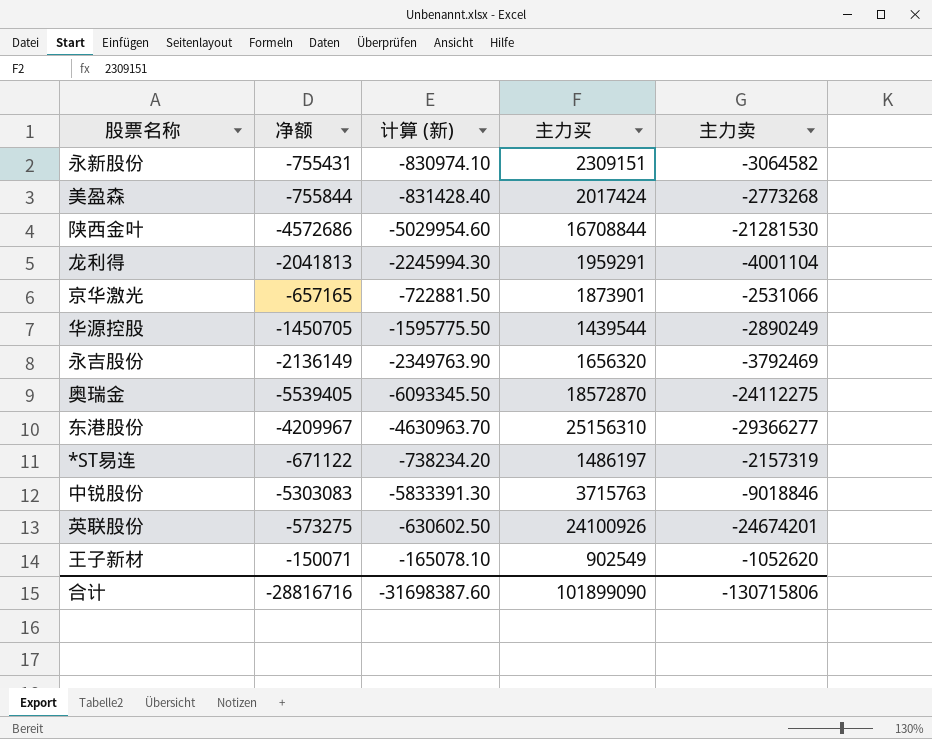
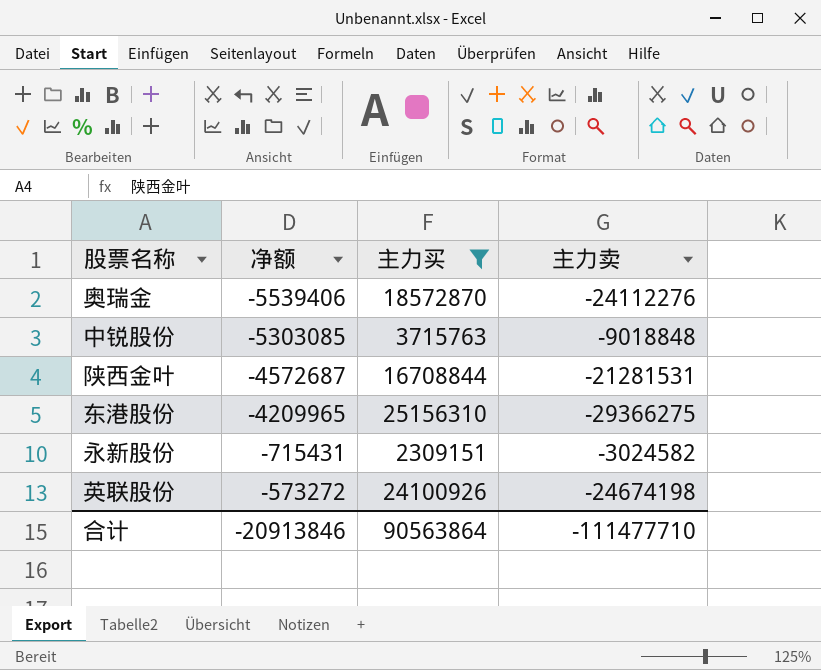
filter: none -> 主力买 >= 2309151
row order: none -> 净额 ascending
column 计算 (新) | formula: [净额] * 1.1 -> none
奥瑞金 | 净额: -5539405 -> -5539406
奥瑞金 | 主力卖: -24112275 -> -24112276
中锐股份 | 净额: -5303083 -> -5303085
中锐股份 | 主力卖: -9018846 -> -9018848
陕西金叶 | 净额: -4572686 -> -4572687
陕西金叶 | 主力卖: -21281530 -> -21281531
东港股份 | 净额: -4209967 -> -4209965
东港股份 | 主力卖: -29366277 -> -29366275
永新股份 | 净额: -755431 -> -715431
永新股份 | 主力卖: -3064582 -> -3024582
英联股份 | 净额: -573275 -> -573272
英联股份 | 主力卖: -24674201 -> -24674198
合计 | 净额: -28816716 -> -20913846
合计 | 主力买: 101899090 -> 90563864
合计 | 主力卖: -130715806 -> -111477710

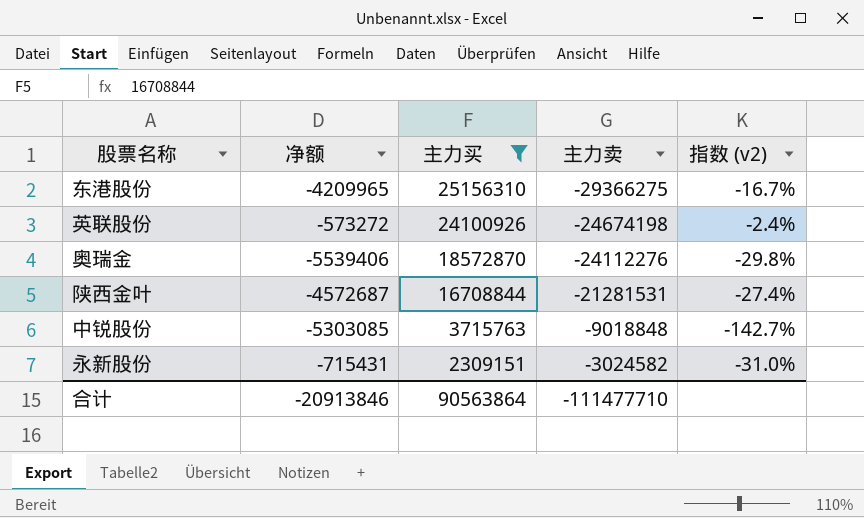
row order: 净额 ascending -> 主力买 descending
column 指数 (v2) | formula: none -> [净额] / [主力买]

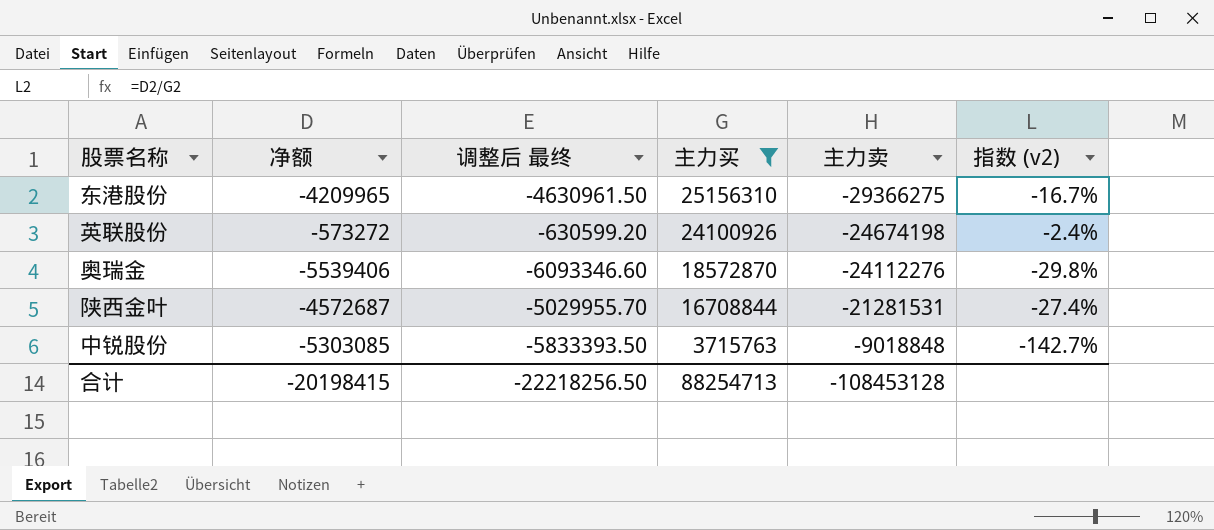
column 调整后 最终 | formula: none -> [净额] * 1.1
row 永新股份: -715431 | 2309151 | -3024582 | -31.0% -> none
合计 | 净额: -20913846 -> -20198415
合计 | 主力买: 90563864 -> 88254713
合计 | 主力卖: -111477710 -> -108453128

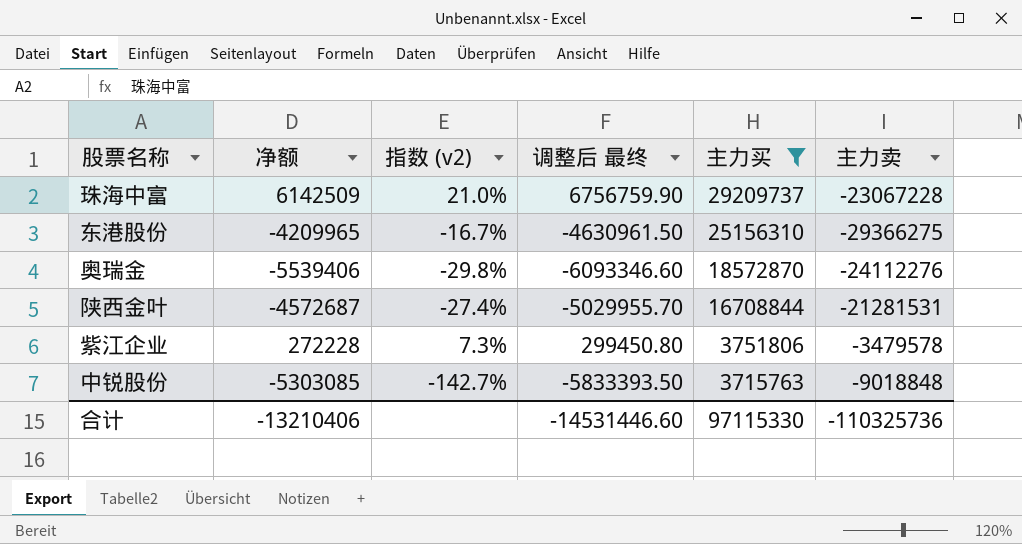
column 指数 (v2) | position: 6 -> 3
row 英联股份: -573272 | -630599.20 | 24100926 | -24674198 | -2.4% -> none
row 珠海中富: none -> 6142509 | 21.0% | 6756759.90 | 29209737 | -23067228
row 紫江企业: none -> 272228 | 7.3% | 299450.80 | 3751806 | -3479578
合计 | 净额: -20198415 -> -13210406
合计 | 调整后 最终: -22218256.50 -> -14531446.60
合计 | 主力买: 88254713 -> 97115330
合计 | 主力卖: -108453128 -> -110325736

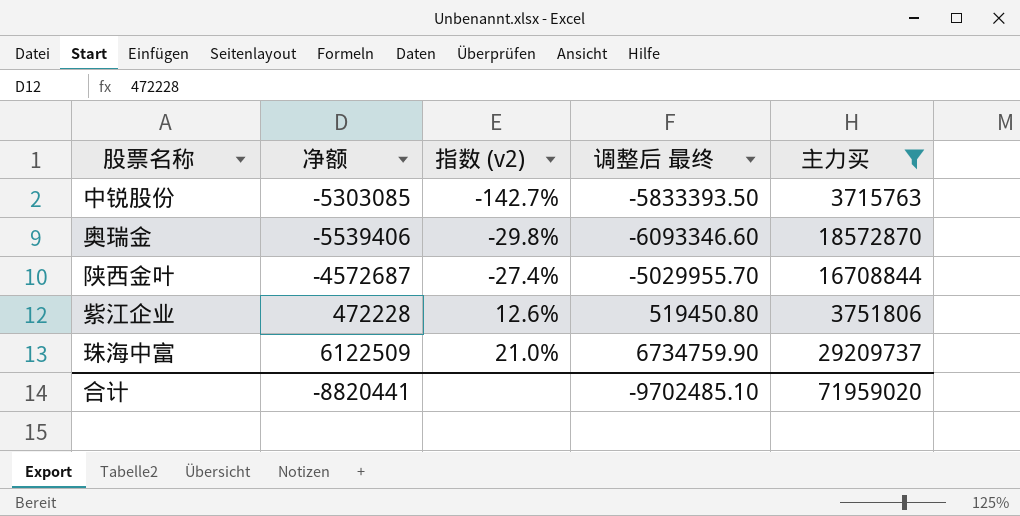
row order: 主力买 descending -> 指数 (v2) ascending
column 主力卖 | formula: [净额] - [主力买] -> none
row 东港股份: -4209965 | -16.7% | -4630961.50 | 25156310 | -29366275 -> none
紫江企业 | 净额: 272228 -> 472228
紫江企业 | 指数 (v2): 7.3% -> 12.6%
紫江企业 | 调整后 最终: 299450.80 -> 519450.80
珠海中富 | 净额: 6142509 -> 6122509
珠海中富 | 调整后 最终: 6756759.90 -> 6734759.90
合计 | 净额: -13210406 -> -8820441
合计 | 调整后 最终: -14531446.60 -> -9702485.10
合计 | 主力买: 97115330 -> 71959020

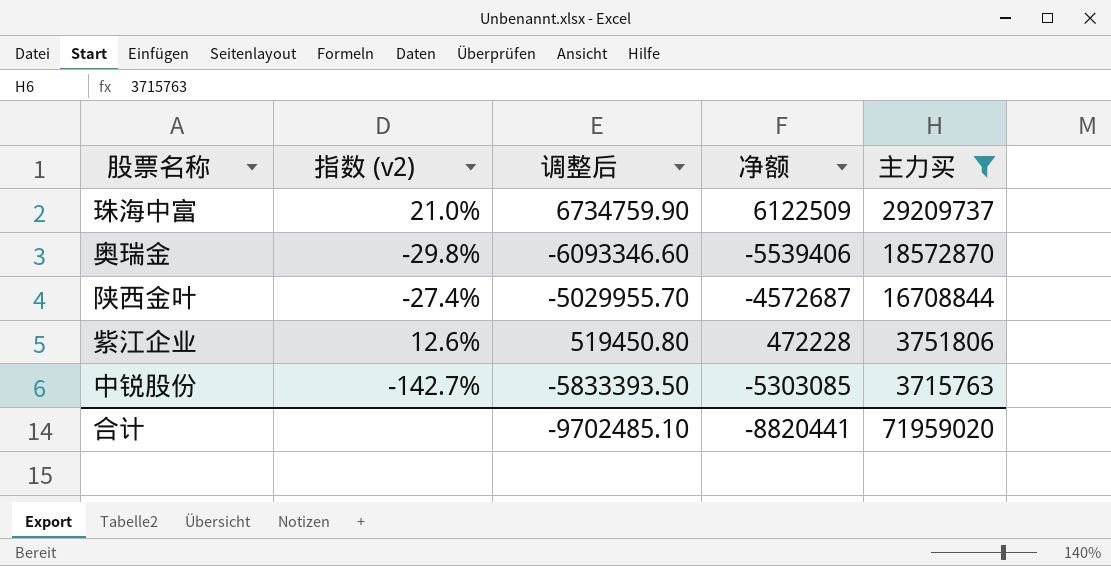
row order: 指数 (v2) ascending -> 主力买 descending
column name: 调整后 最终 -> 调整后
column 净额 | position: 2 -> 4

